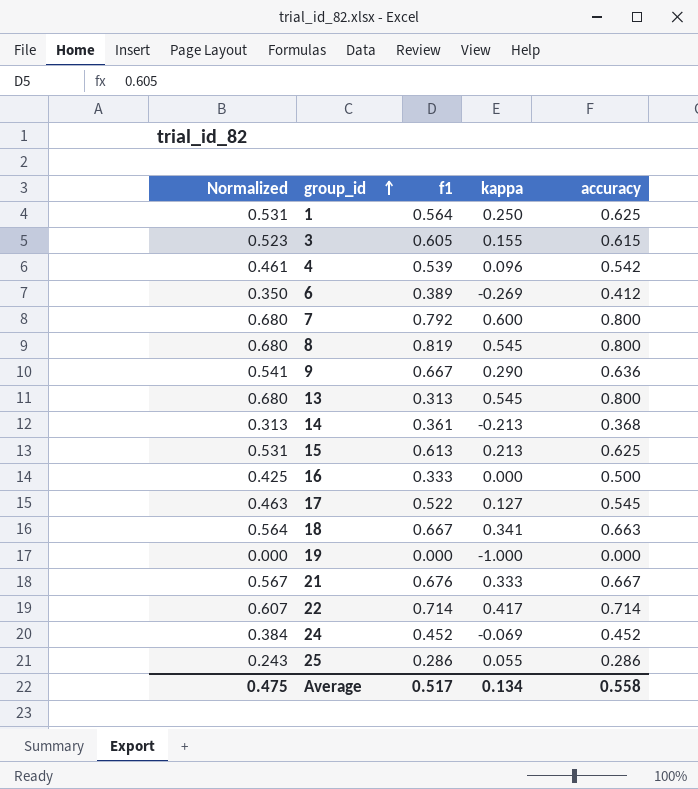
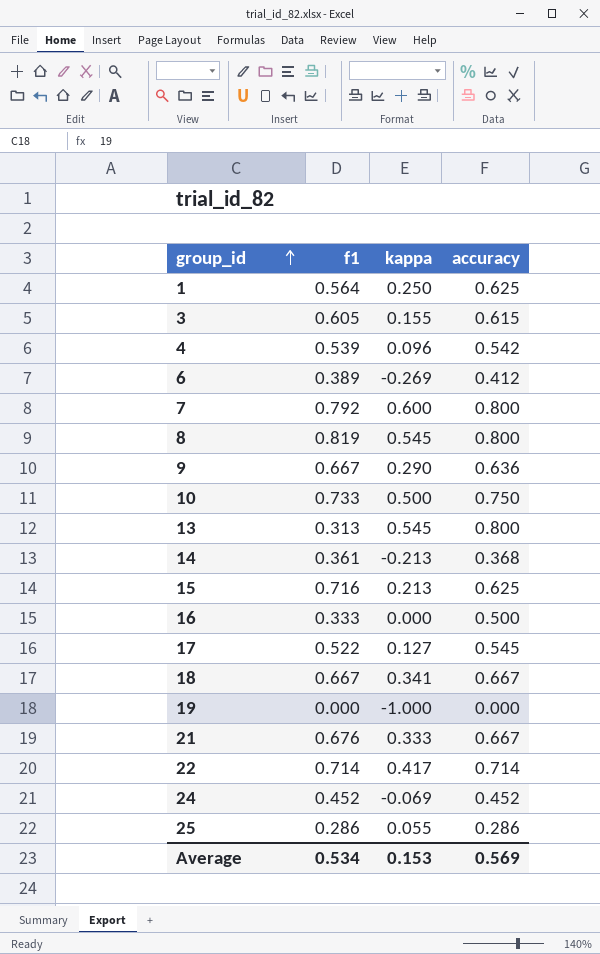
column Normalized | formula: [accuracy] * 0.85 -> none
row 10: none -> 0.733 | 0.500 | 0.750
15 | f1: 0.613 -> 0.716
18 | accuracy: 0.663 -> 0.667
Average | f1: 0.517 -> 0.534
Average | kappa: 0.134 -> 0.153
Average | accuracy: 0.558 -> 0.569

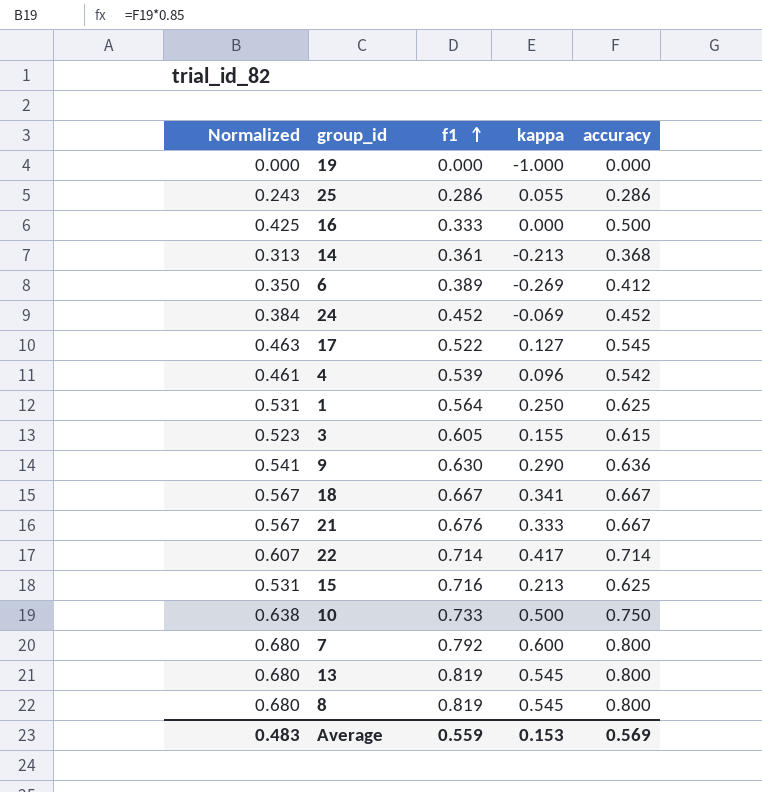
row order: group_id ascending -> f1 ascending
column Normalized | formula: none -> [accuracy] * 0.85
9 | f1: 0.667 -> 0.630
13 | f1: 0.313 -> 0.819
Average | f1: 0.534 -> 0.559

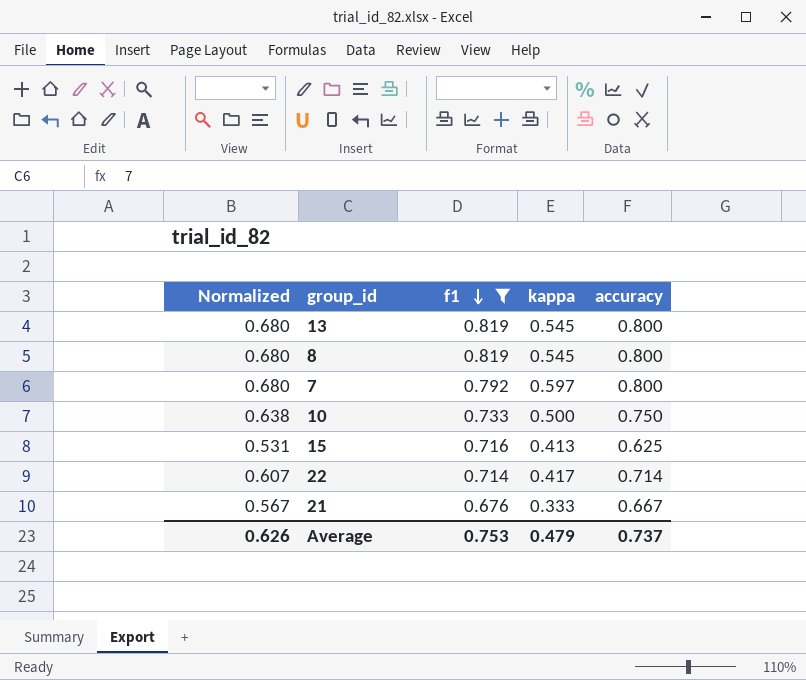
filter: none -> f1 >= 0.676
row order: f1 ascending -> f1 descending
7 | kappa: 0.600 -> 0.597
15 | kappa: 0.213 -> 0.413
Average | Normalized: 0.483 -> 0.626
Average | f1: 0.559 -> 0.753
Average | kappa: 0.153 -> 0.479
Average | accuracy: 0.569 -> 0.737

